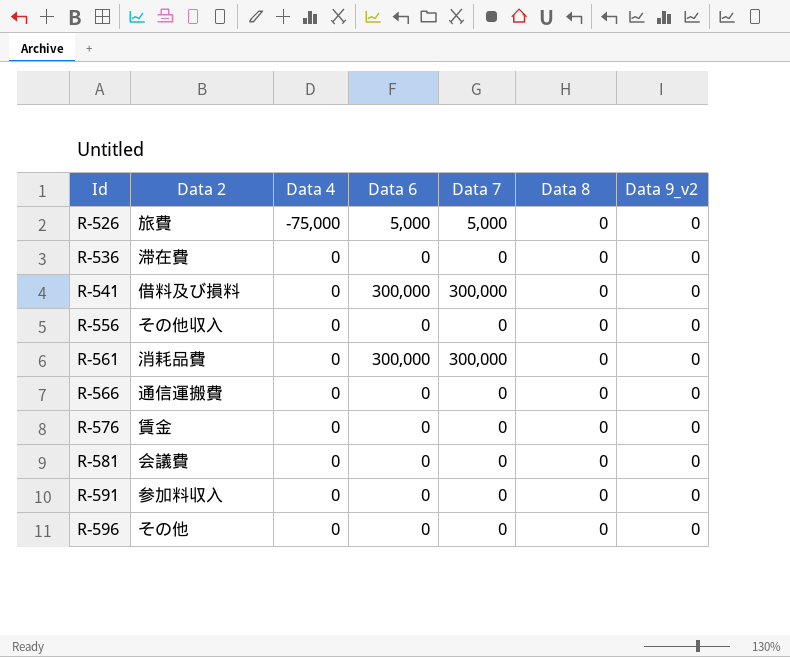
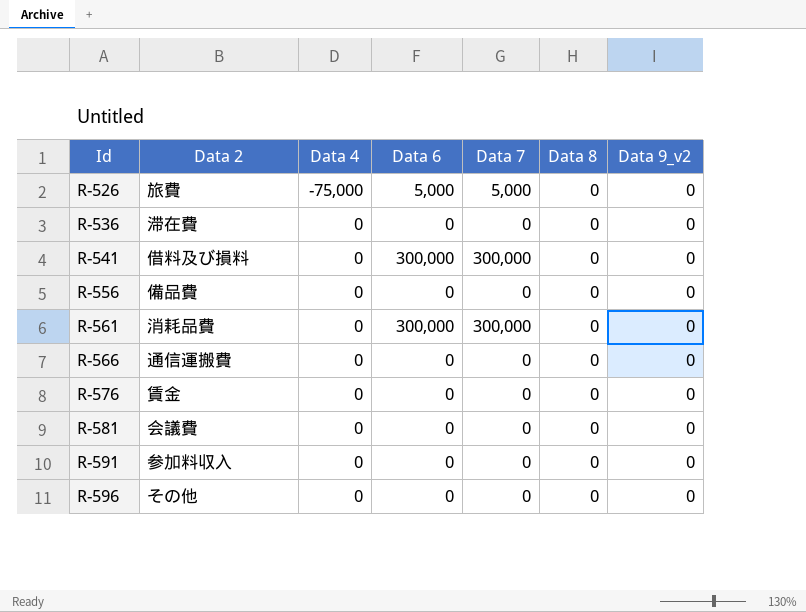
R-556 | Data 2: その他収入 -> 備品費

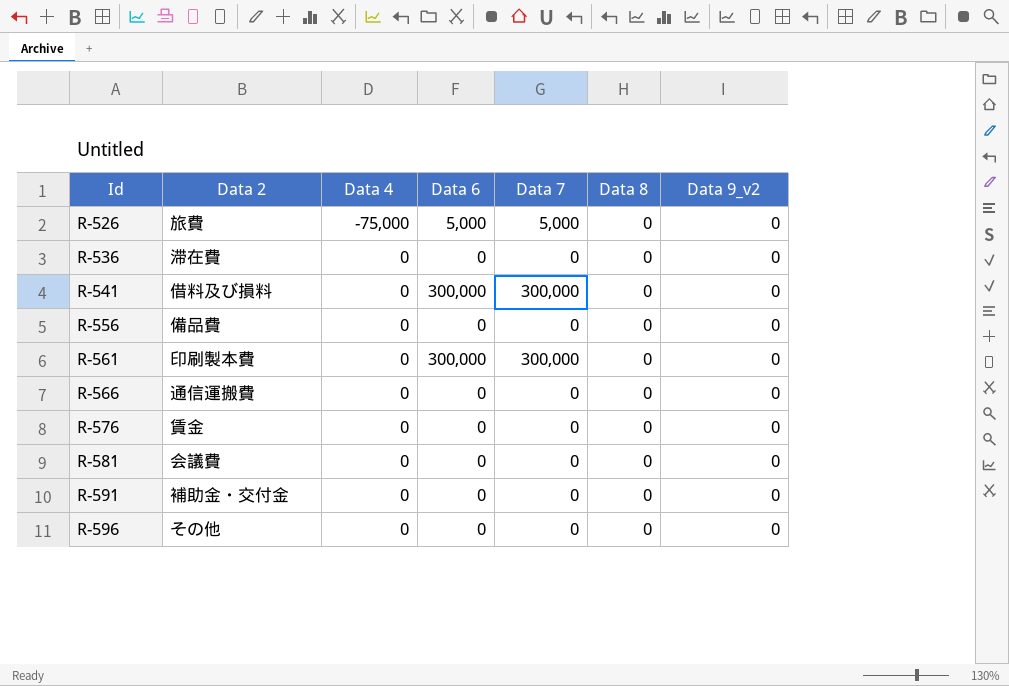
R-561 | Data 2: 消耗品費 -> 印刷製本費
R-591 | Data 2: 参加料収入 -> 補助金・交付金

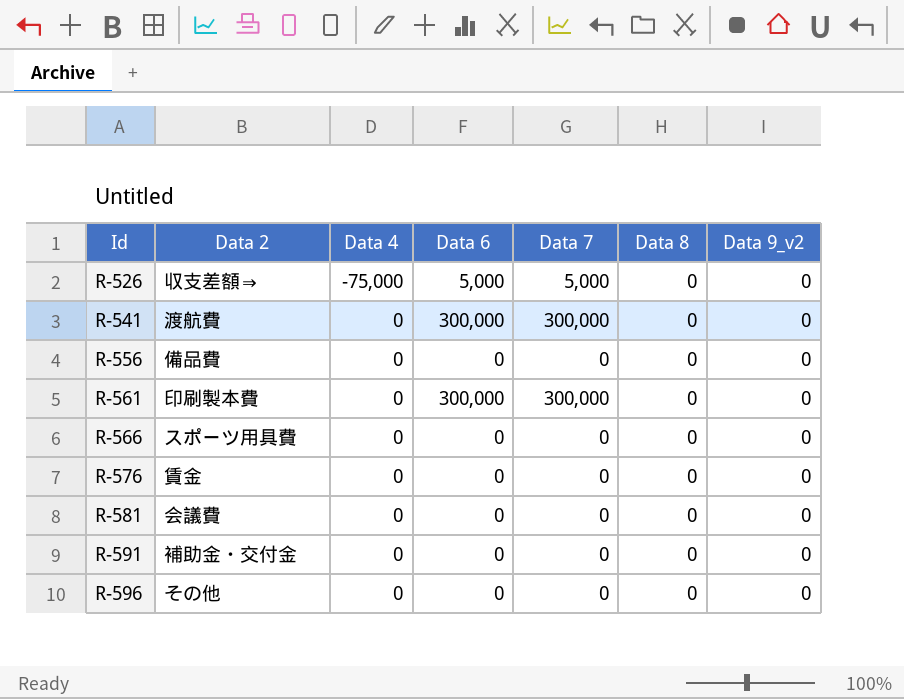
row R-536: 滞在費 | 0 | 0 | 0 | 0 | 0 -> none
R-526 | Data 2: 旅費 -> 収支差額⇒
R-541 | Data 2: 借料及び損料 -> 渡航費
R-566 | Data 2: 通信運搬費 -> スポーツ用具費

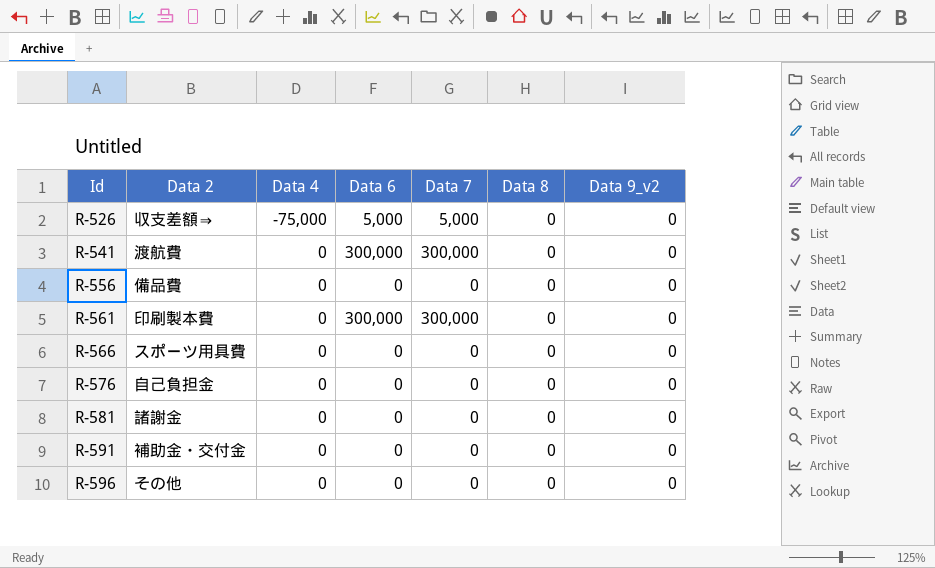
R-576 | Data 2: 賃金 -> 自己負担金
R-581 | Data 2: 会議費 -> 諸謝金

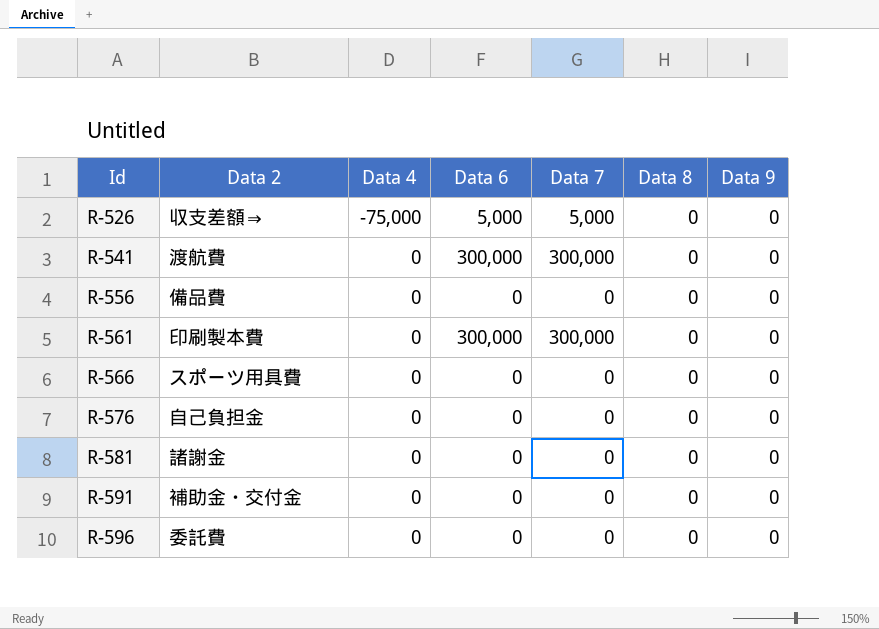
column name: Data 9_v2 -> Data 9
R-596 | Data 2: その他 -> 委託費

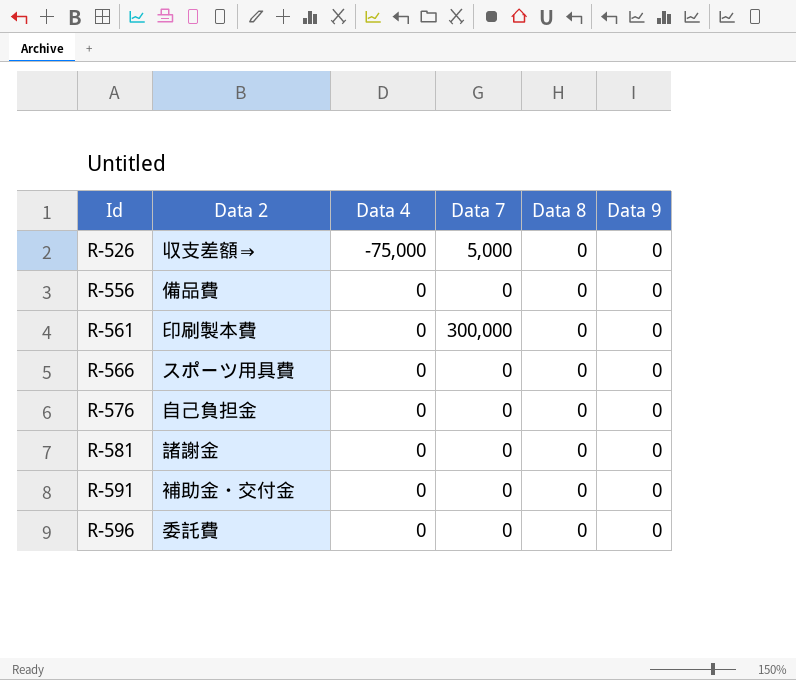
column Data 6 | position: 4 -> none
row R-541: 渡航費 | 0 | 300,000 | 300,000 | 0 | 0 -> none

